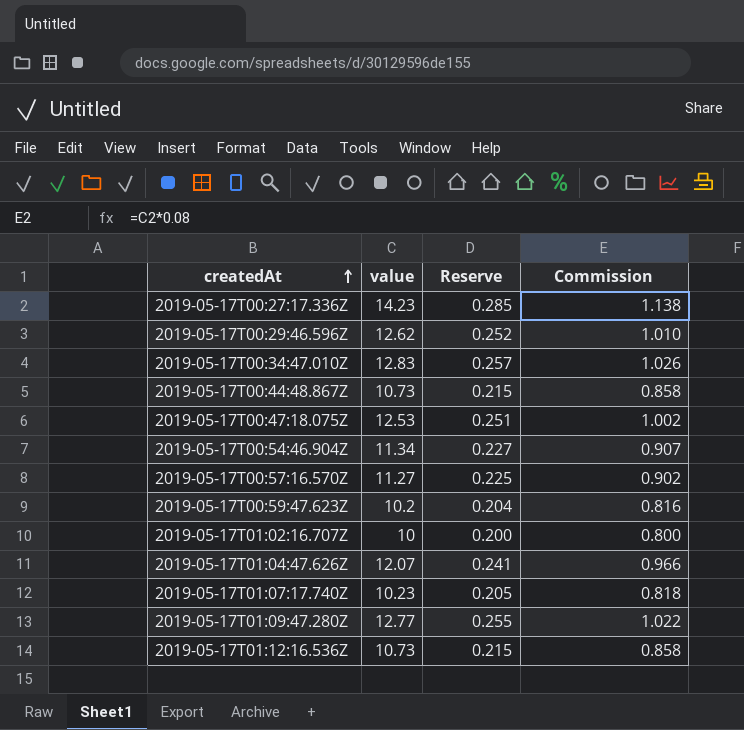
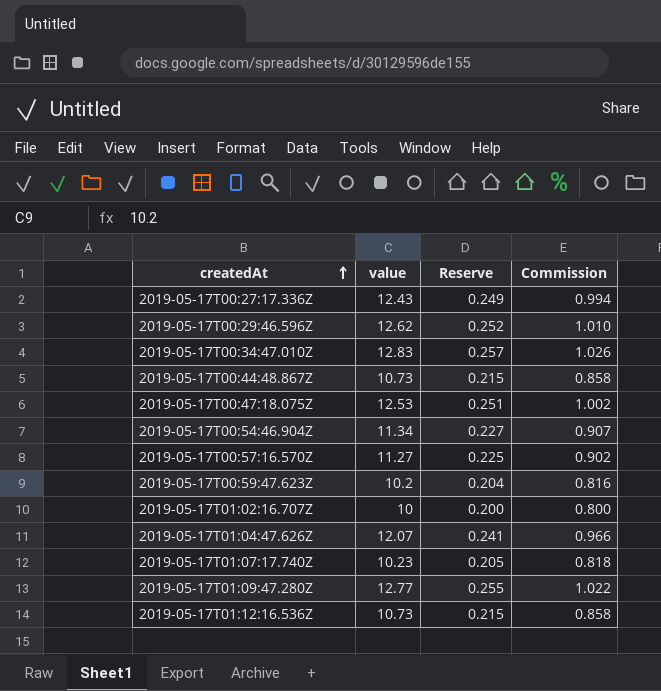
2019-05-17T00:27:17.336Z | value: 14.23 -> 12.43
2019-05-17T00:27:17.336Z | Reserve: 0.285 -> 0.249
2019-05-17T00:27:17.336Z | Commission: 1.138 -> 0.994

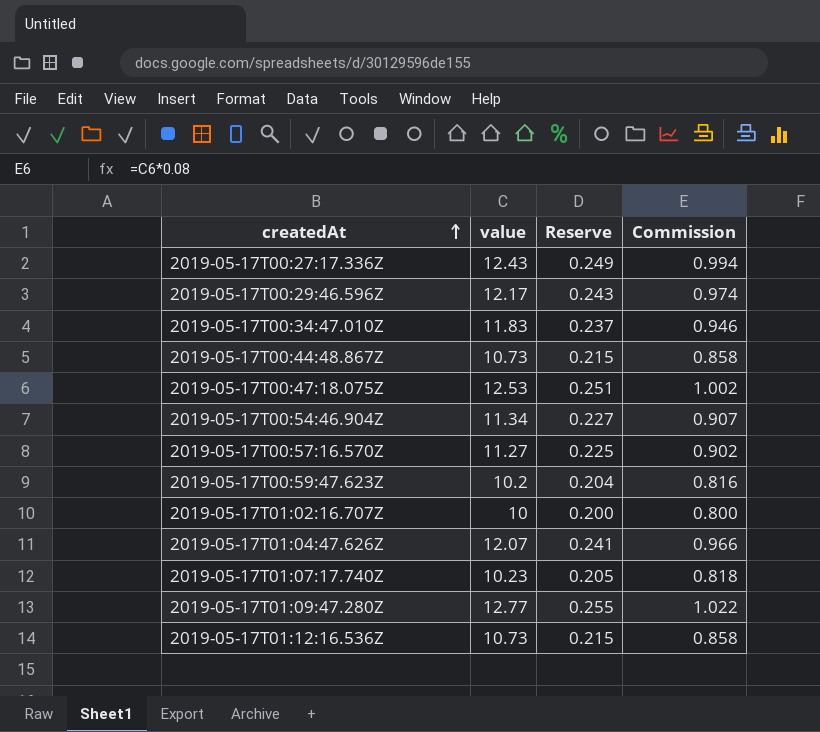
2019-05-17T00:29:46.596Z | value: 12.62 -> 12.17
2019-05-17T00:29:46.596Z | Reserve: 0.252 -> 0.243
2019-05-17T00:29:46.596Z | Commission: 1.010 -> 0.974
2019-05-17T00:34:47.010Z | value: 12.83 -> 11.83
2019-05-17T00:34:47.010Z | Reserve: 0.257 -> 0.237
2019-05-17T00:34:47.010Z | Commission: 1.026 -> 0.946

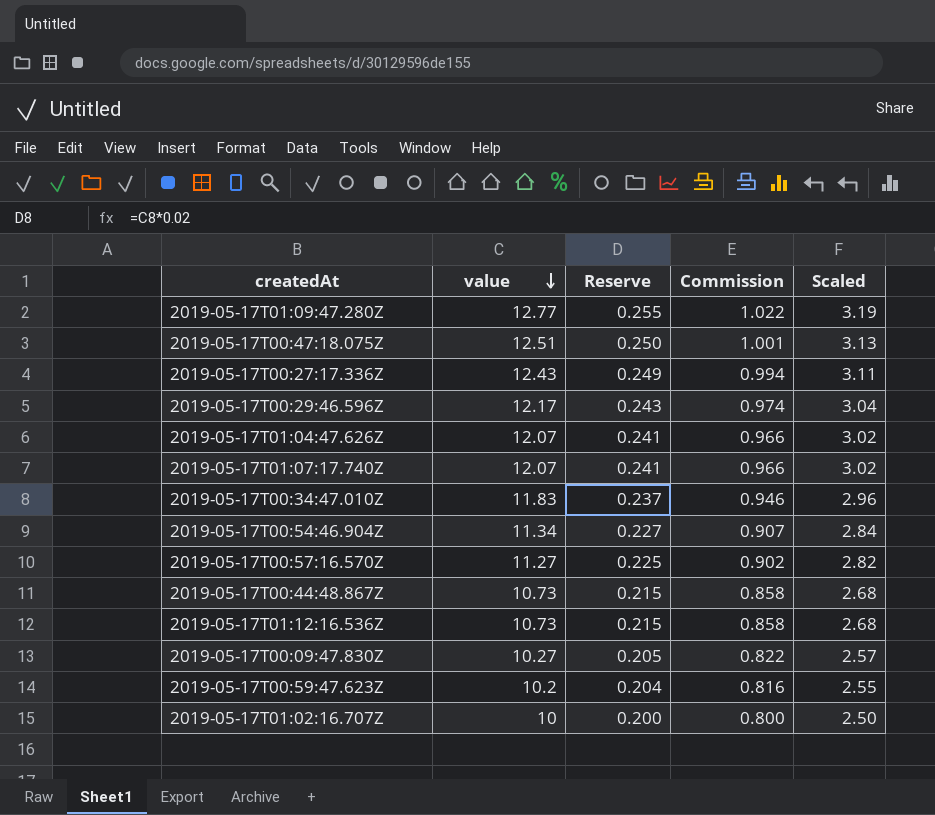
row order: createdAt ascending -> value descending
column Scaled | formula: none -> [value] * 0.25
2019-05-17T00:47:18.075Z | value: 12.53 -> 12.51
2019-05-17T00:47:18.075Z | Reserve: 0.251 -> 0.250
2019-05-17T00:47:18.075Z | Commission: 1.002 -> 1.001
2019-05-17T01:07:17.740Z | value: 10.23 -> 12.07
2019-05-17T01:07:17.740Z | Reserve: 0.205 -> 0.241
2019-05-17T01:07:17.740Z | Commission: 0.818 -> 0.966
row 2019-05-17T00:09:47.830Z: none -> 10.27 | 0.205 | 0.822 | 2.57

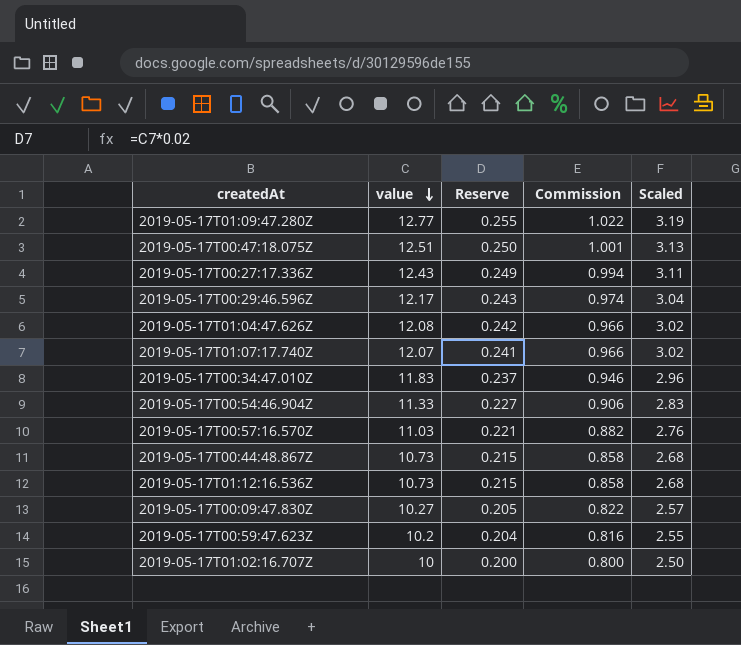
2019-05-17T01:04:47.626Z | value: 12.07 -> 12.08
2019-05-17T01:04:47.626Z | Reserve: 0.241 -> 0.242
2019-05-17T00:54:46.904Z | value: 11.34 -> 11.33
2019-05-17T00:54:46.904Z | Commission: 0.907 -> 0.906
2019-05-17T00:54:46.904Z | Scaled: 2.84 -> 2.83
2019-05-17T00:57:16.570Z | value: 11.27 -> 11.03
2019-05-17T00:57:16.570Z | Reserve: 0.225 -> 0.221
2019-05-17T00:57:16.570Z | Commission: 0.902 -> 0.882
2019-05-17T00:57:16.570Z | Scaled: 2.82 -> 2.76

